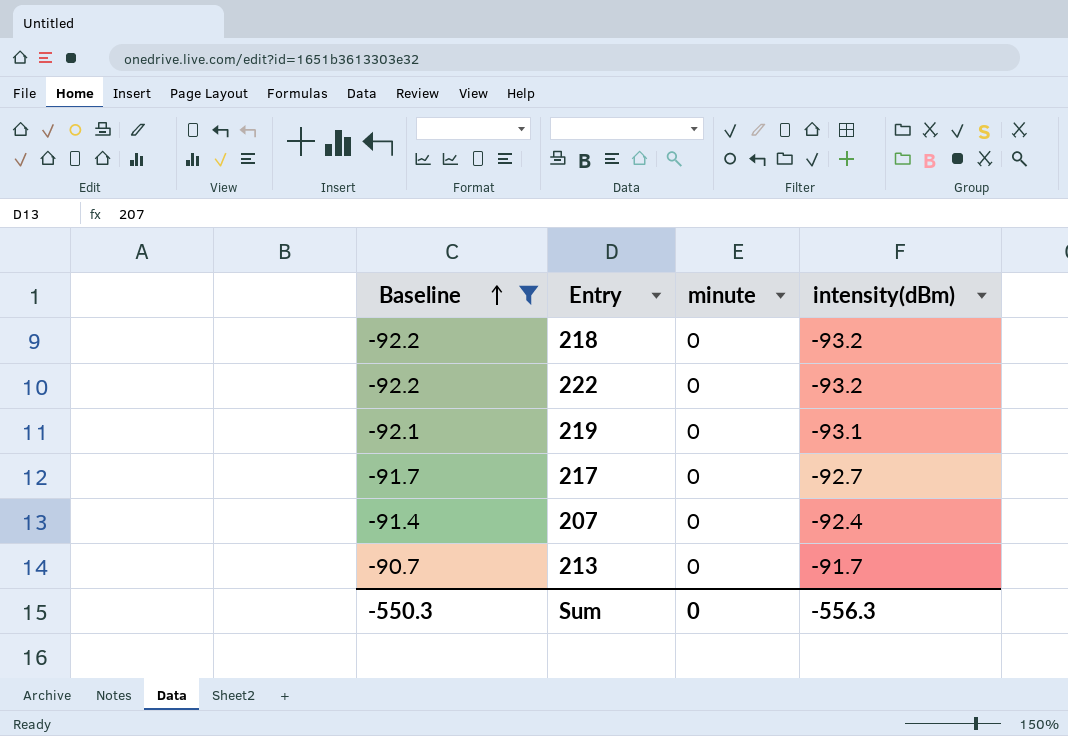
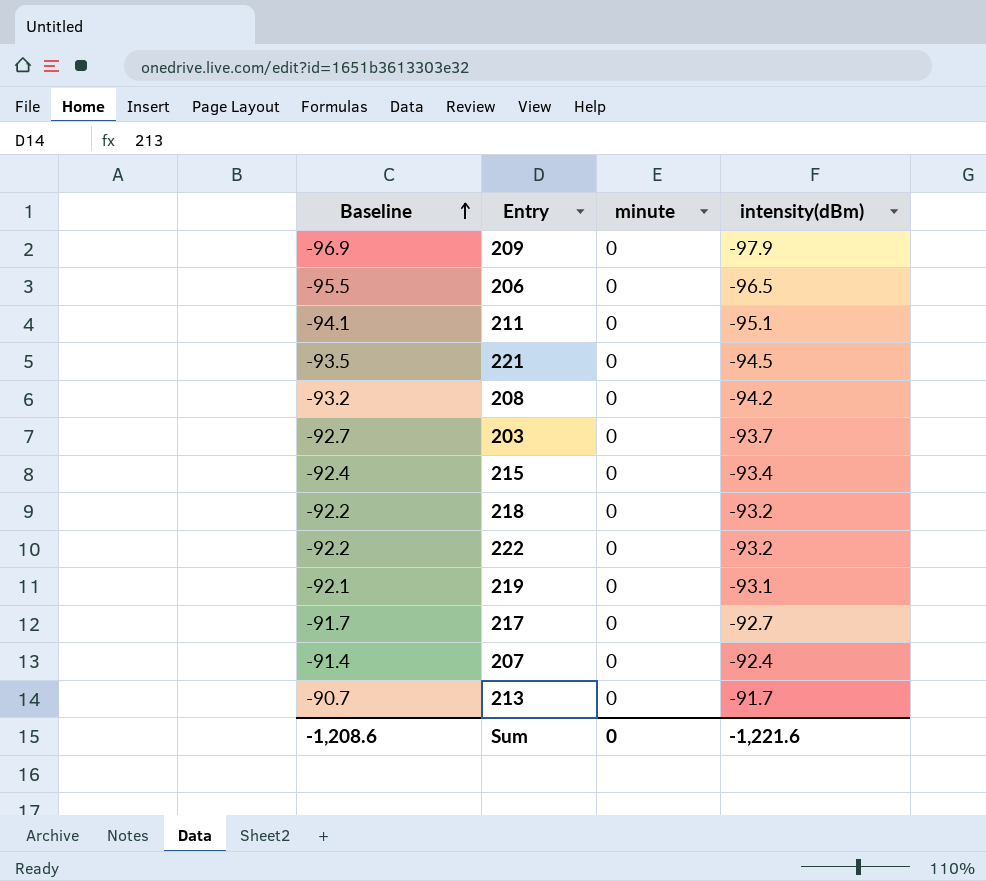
filter: Baseline >= -92.2 -> none
Sum | Baseline: -550.3 -> -1,208.6
Sum | intensity(dBm): -556.3 -> -1,221.6

